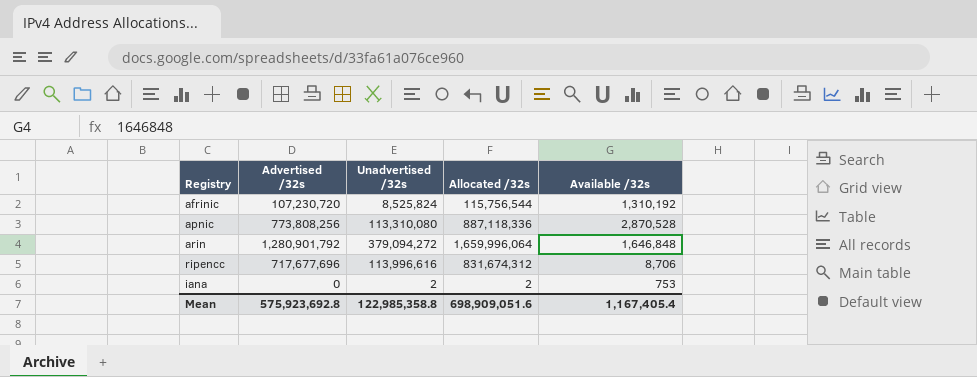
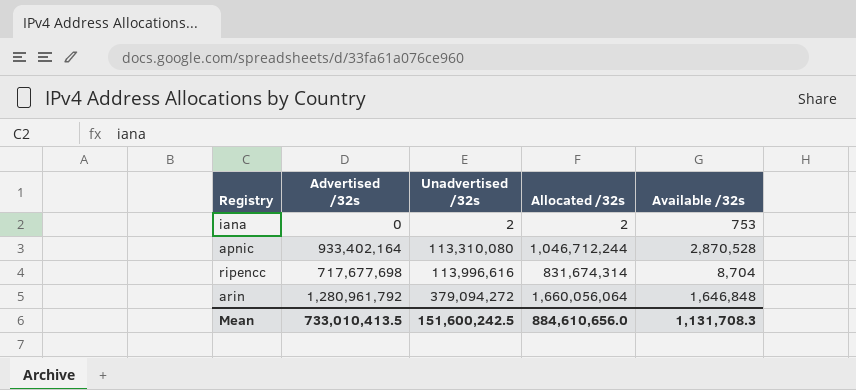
row order: none -> Unadvertised /32s ascending
row afrinic: 107,230,720 | 8,525,824 | 115,756,544 | 1,310,192 -> none
apnic | Advertised /32s: 773,808,256 -> 933,402,164
apnic | Allocated /32s: 887,118,336 -> 1,046,712,244
ripencc | Advertised /32s: 717,677,696 -> 717,677,698
ripencc | Allocated /32s: 831,674,312 -> 831,674,314
ripencc | Available /32s: 8,706 -> 8,704
arin | Advertised /32s: 1,280,901,792 -> 1,280,961,792
arin | Allocated /32s: 1,659,996,064 -> 1,660,056,064
Mean | Advertised /32s: 575,923,692.8 -> 733,010,413.5
Mean | Unadvertised /32s: 122,985,358.8 -> 151,600,242.5
Mean | Allocated /32s: 698,909,051.6 -> 884,610,656.0
Mean | Available /32s: 1,167,405.4 -> 1,131,708.3

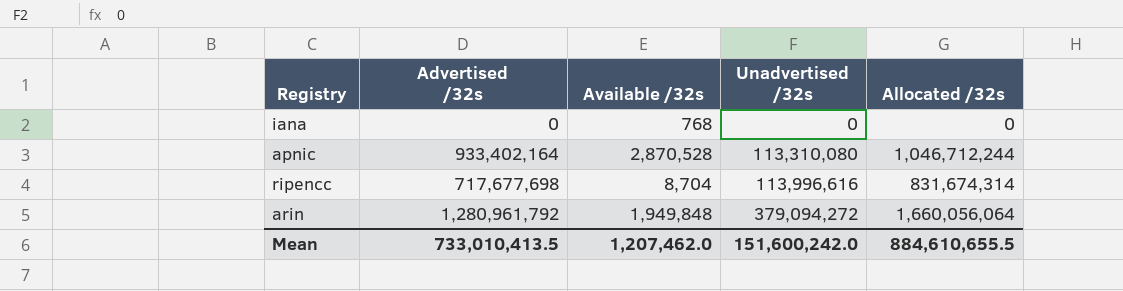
column Available /32s | position: 5 -> 3
iana | Available /32s: 753 -> 768
iana | Unadvertised /32s: 2 -> 0
iana | Allocated /32s: 2 -> 0
arin | Available /32s: 1,646,848 -> 1,949,848
Mean | Available /32s: 1,131,708.3 -> 1,207,462.0
Mean | Unadvertised /32s: 151,600,242.5 -> 151,600,242.0
Mean | Allocated /32s: 884,610,656.0 -> 884,610,655.5

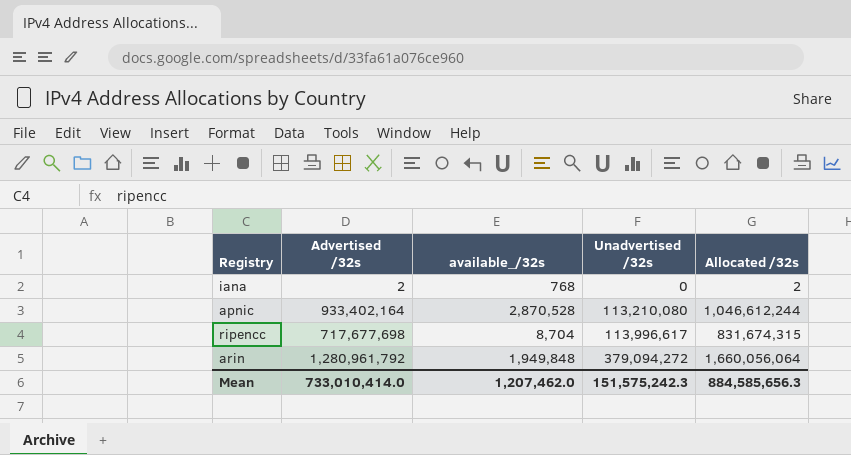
column name: Available /32s -> available_/32s
iana | Advertised /32s: 0 -> 2
iana | Allocated /32s: 0 -> 2
apnic | Unadvertised /32s: 113,310,080 -> 113,210,080
apnic | Allocated /32s: 1,046,712,244 -> 1,046,612,244
ripencc | Unadvertised /32s: 113,996,616 -> 113,996,617
ripencc | Allocated /32s: 831,674,314 -> 831,674,315
Mean | Advertised /32s: 733,010,413.5 -> 733,010,414.0
Mean | Unadvertised /32s: 151,600,242.0 -> 151,575,242.3
Mean | Allocated /32s: 884,610,655.5 -> 884,585,656.3

